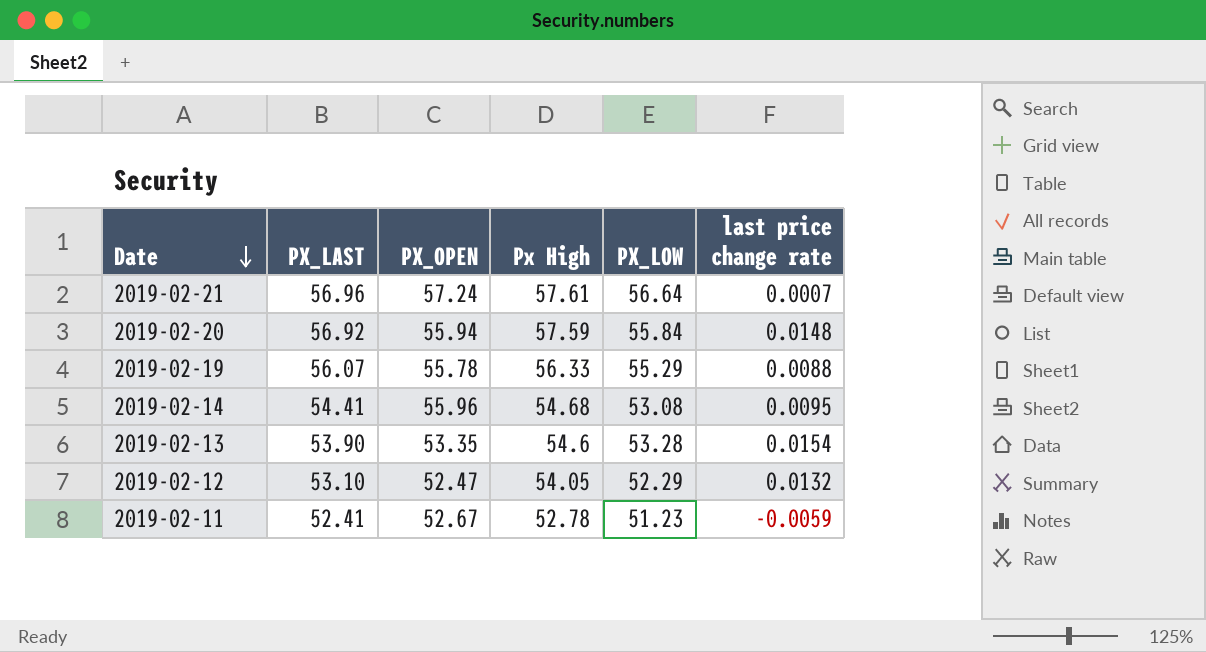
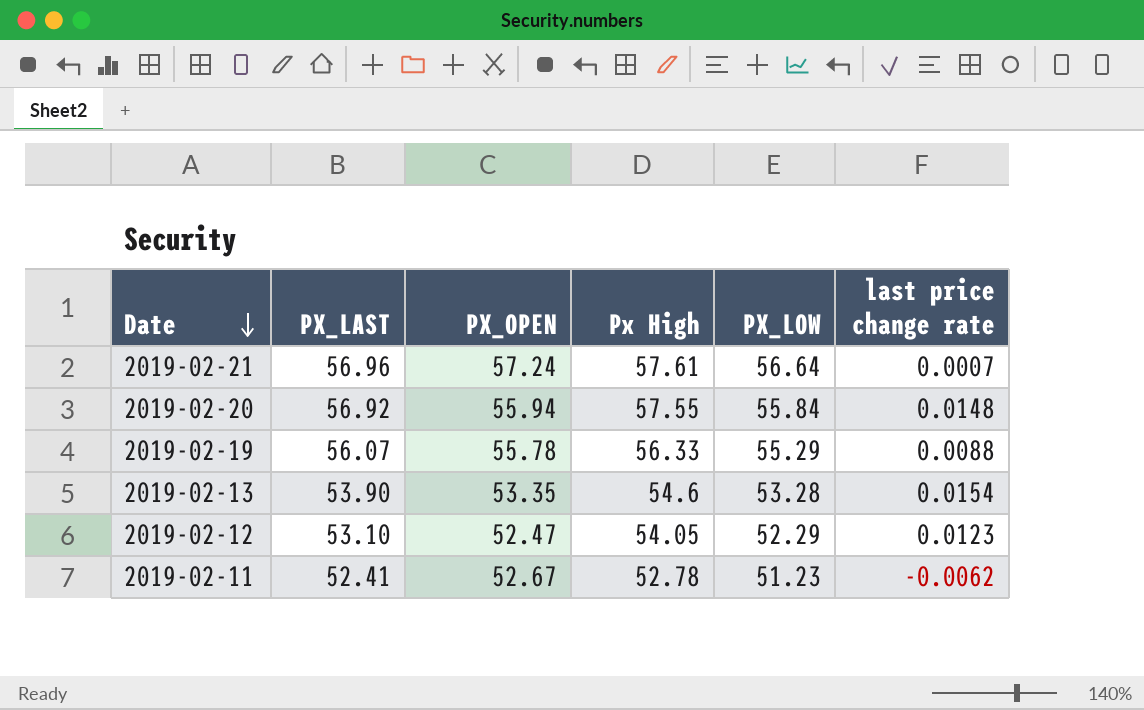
row 2019-02-14: 54.41 | 55.96 | 54.68 | 53.08 | 0.0095 -> none
2019-02-20 | Px High: 57.59 -> 57.55
2019-02-12 | last price change rate: 0.0132 -> 0.0123
2019-02-11 | last price change rate: -0.0059 -> -0.0062

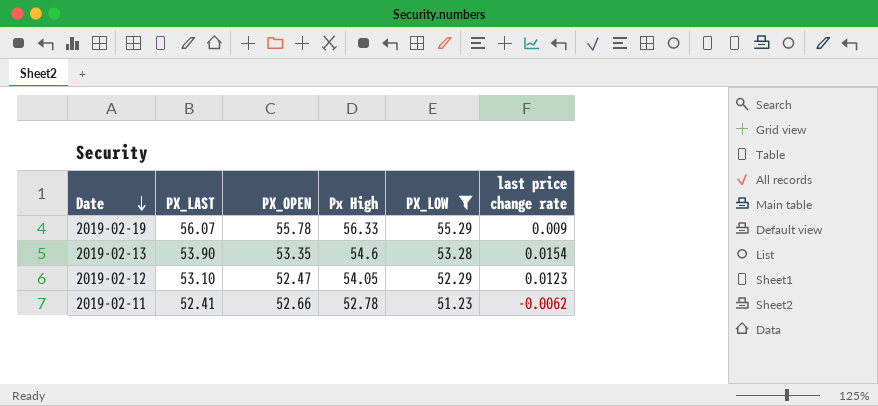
filter: none -> PX_LOW <= 55.29
2019-02-19 | last price change rate: 0.0088 -> 0.009
2019-02-11 | PX_OPEN: 52.67 -> 52.66

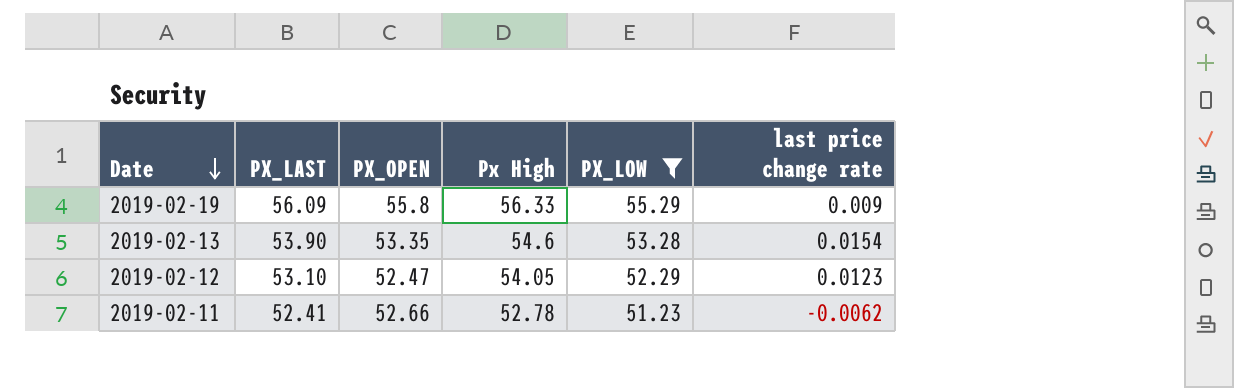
2019-02-19 | PX_LAST: 56.07 -> 56.09
2019-02-19 | PX_OPEN: 55.78 -> 55.8

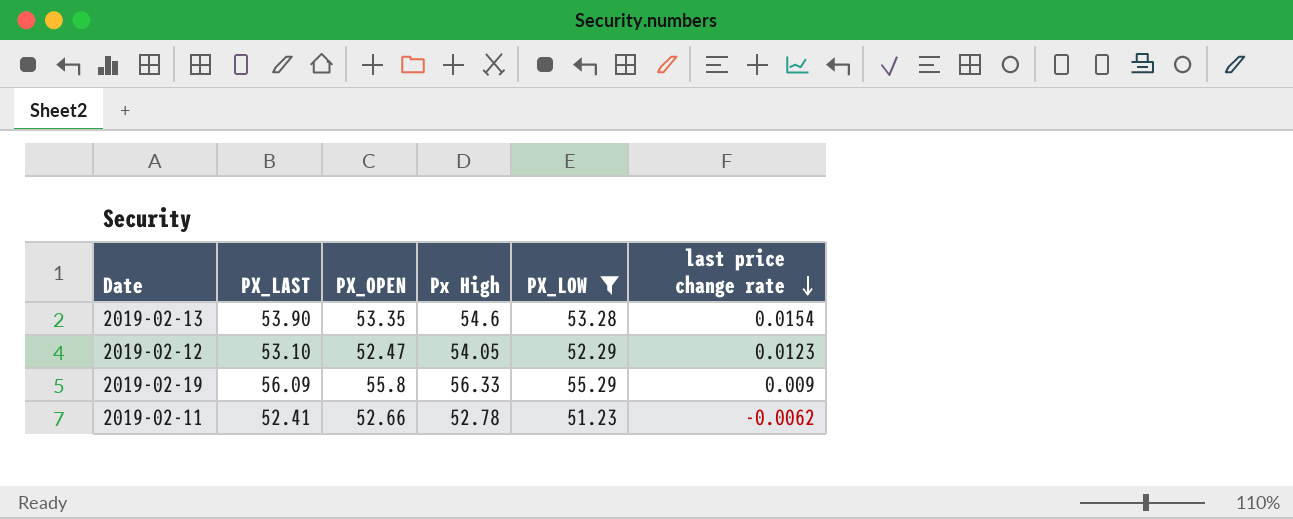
row order: Date descending -> last price change rate descending

